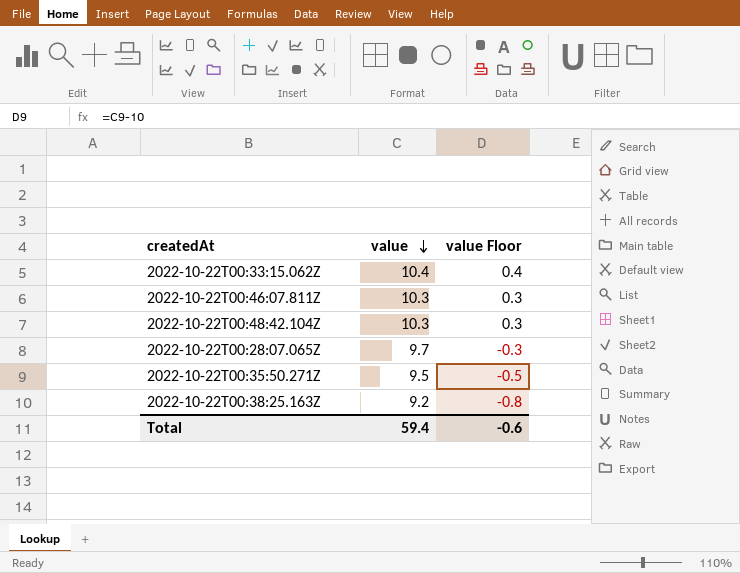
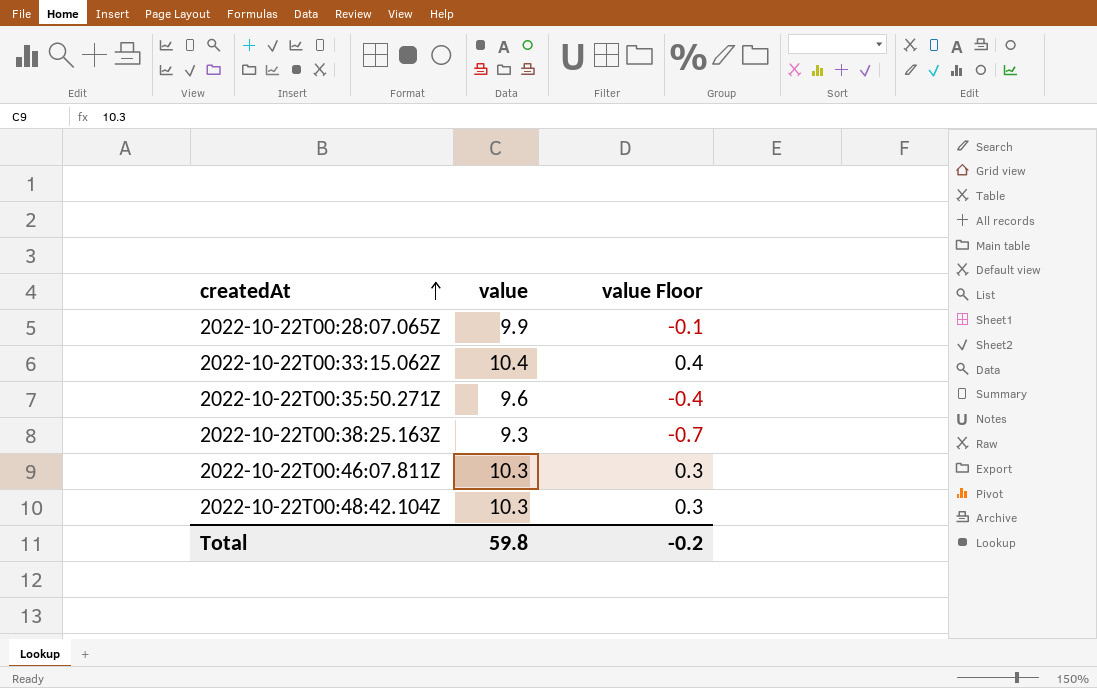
row order: value descending -> createdAt ascending
2022-10-22T00:28:07.065Z | value: 9.7 -> 9.9
2022-10-22T00:28:07.065Z | value Floor: -0.3 -> -0.1
2022-10-22T00:35:50.271Z | value: 9.5 -> 9.6
2022-10-22T00:35:50.271Z | value Floor: -0.5 -> -0.4
2022-10-22T00:38:25.163Z | value: 9.2 -> 9.3
2022-10-22T00:38:25.163Z | value Floor: -0.8 -> -0.7
Total | value: 59.4 -> 59.8
Total | value Floor: -0.6 -> -0.2

